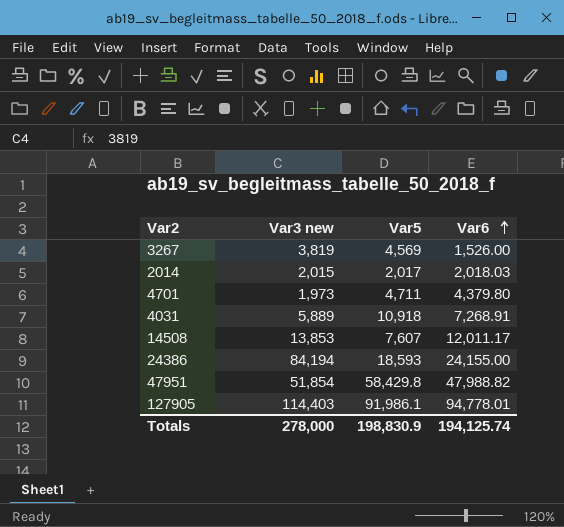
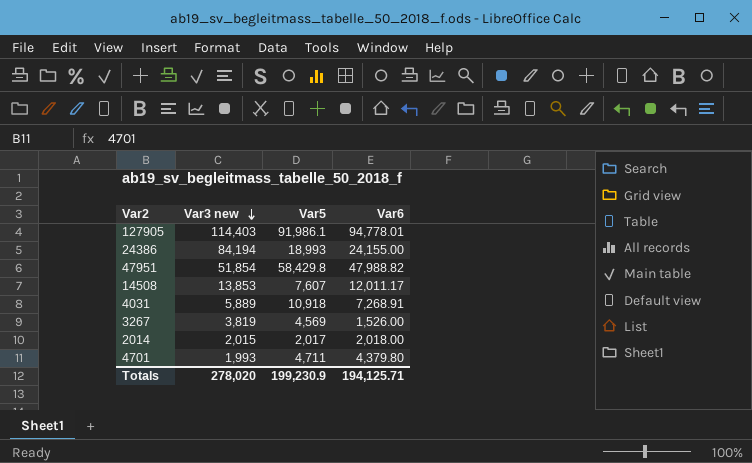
row order: Var6 ascending -> Var3 new descending
24386 | Var5: 18,593 -> 18,993
2014 | Var6: 2,018.03 -> 2,018.00
4701 | Var3 new: 1,973 -> 1,993
Totals | Var3 new: 278,000 -> 278,020
Totals | Var5: 198,830.9 -> 199,230.9
Totals | Var6: 194,125.74 -> 194,125.71

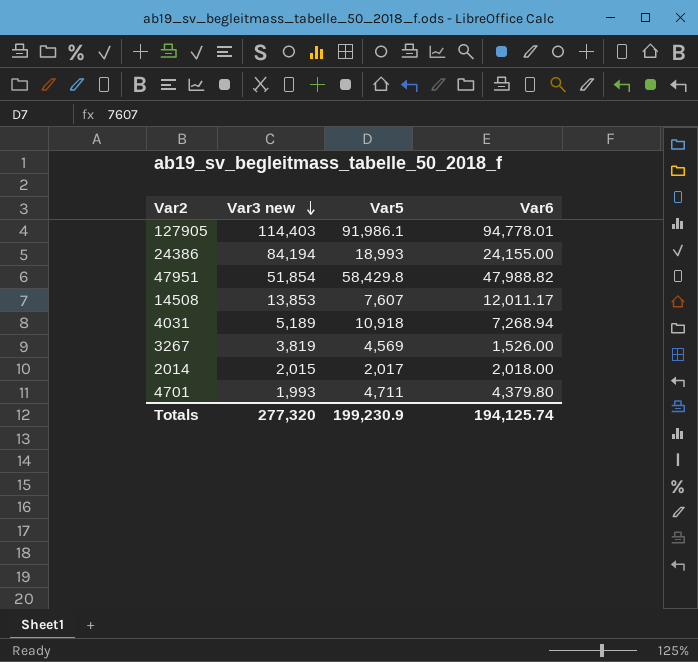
4031 | Var3 new: 5,889 -> 5,189
4031 | Var6: 7,268.91 -> 7,268.94
Totals | Var3 new: 278,020 -> 277,320
Totals | Var6: 194,125.71 -> 194,125.74

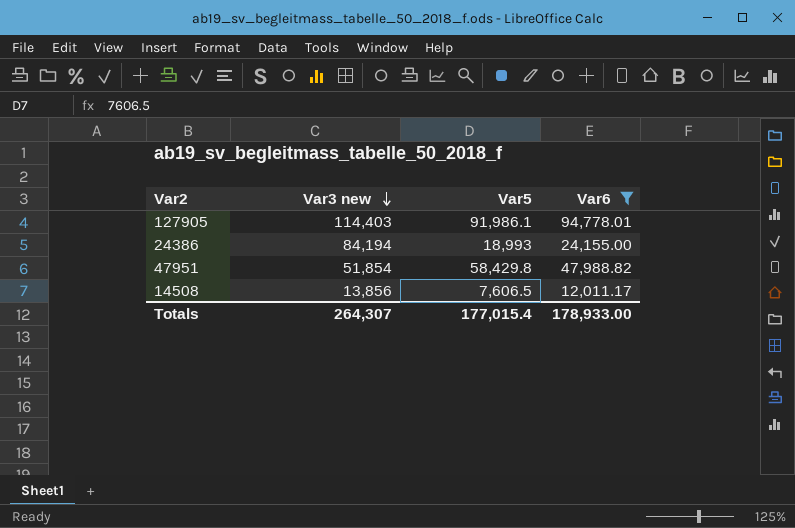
filter: none -> Var6 >= 12,011.17
14508 | Var3 new: 13,853 -> 13,856
14508 | Var5: 7,607 -> 7,606.5
Totals | Var3 new: 277,320 -> 264,307
Totals | Var5: 199,230.9 -> 177,015.4
Totals | Var6: 194,125.74 -> 178,933.00

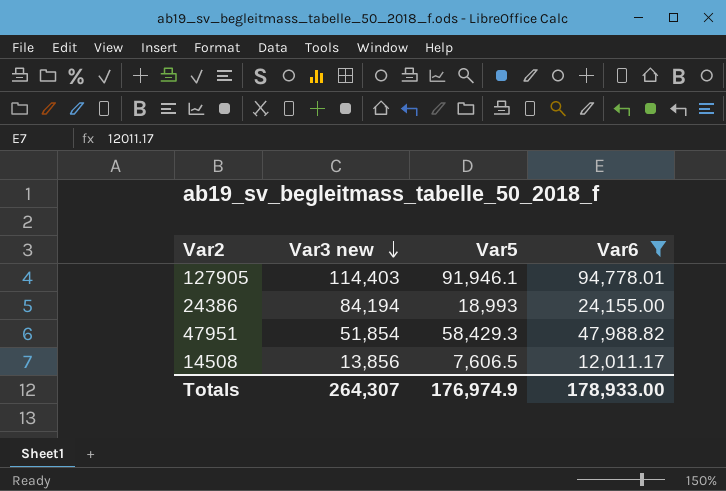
127905 | Var5: 91,986.1 -> 91,946.1
47951 | Var5: 58,429.8 -> 58,429.3
Totals | Var5: 177,015.4 -> 176,974.9

